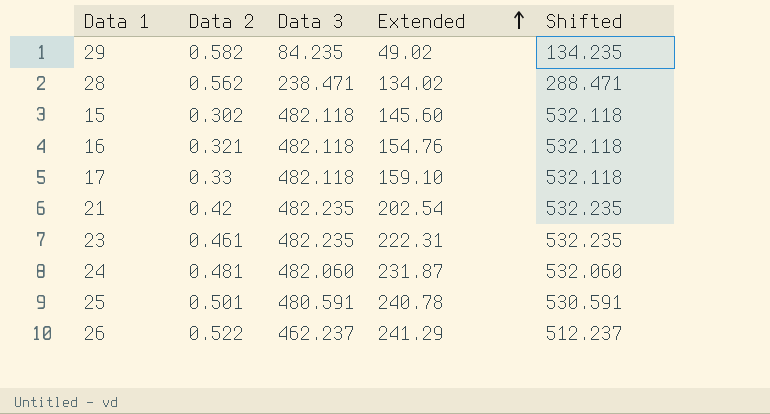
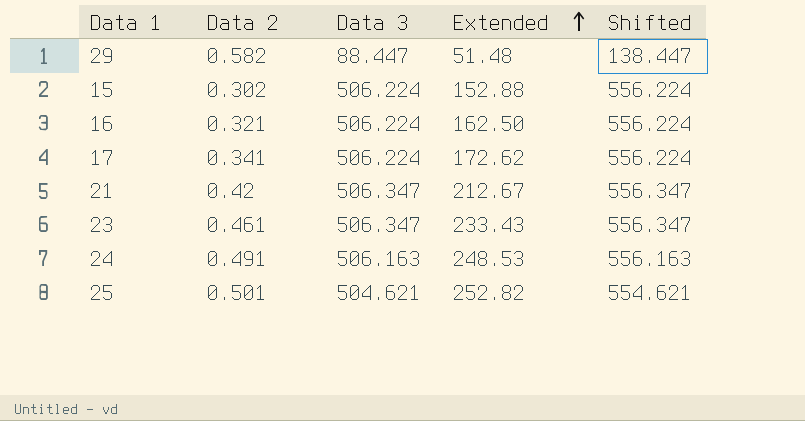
row 28: 0.562 | 238.471 | 134.02 | 288.471 -> none
row 26: 0.522 | 462.237 | 241.29 | 512.237 -> none
29 | Data 3: 84.235 -> 88.447
29 | Extended: 49.02 -> 51.48
29 | Shifted: 134.235 -> 138.447
15 | Data 3: 482.118 -> 506.224
15 | Extended: 145.60 -> 152.88
15 | Shifted: 532.118 -> 556.224
16 | Data 3: 482.118 -> 506.224
16 | Extended: 154.76 -> 162.50
16 | Shifted: 532.118 -> 556.224
17 | Data 2: 0.33 -> 0.341
17 | Data 3: 482.118 -> 506.224
17 | Extended: 159.10 -> 172.62
17 | Shifted: 532.118 -> 556.224
21 | Data 3: 482.235 -> 506.347
21 | Extended: 202.54 -> 212.67
21 | Shifted: 532.235 -> 556.347
23 | Data 3: 482.235 -> 506.347
23 | Extended: 222.31 -> 233.43
23 | Shifted: 532.235 -> 556.347
24 | Data 2: 0.481 -> 0.491
24 | Data 3: 482.060 -> 506.163
24 | Extended: 231.87 -> 248.53
24 | Shifted: 532.060 -> 556.163
25 | Data 3: 480.591 -> 504.621
25 | Extended: 240.78 -> 252.82
25 | Shifted: 530.591 -> 554.621

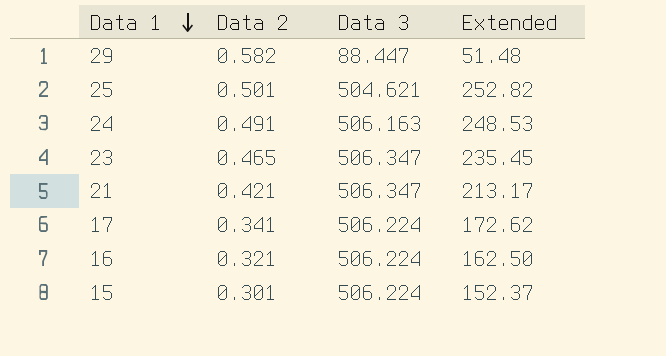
row order: Extended ascending -> Data 1 descending
column Shifted | formula: [Data 3] + 50 -> none
23 | Data 2: 0.461 -> 0.465
23 | Extended: 233.43 -> 235.45
21 | Data 2: 0.42 -> 0.421
21 | Extended: 212.67 -> 213.17
15 | Data 2: 0.302 -> 0.301
15 | Extended: 152.88 -> 152.37

